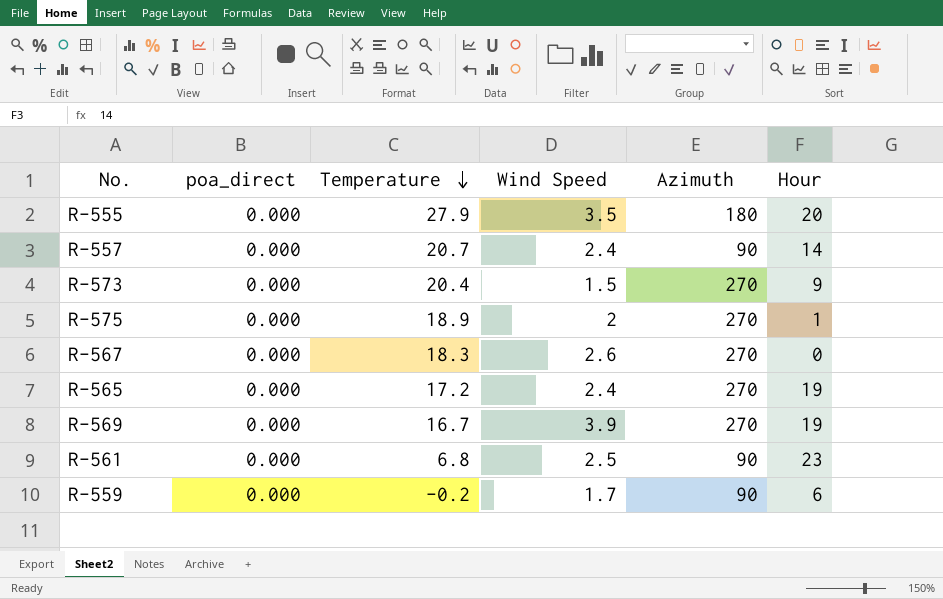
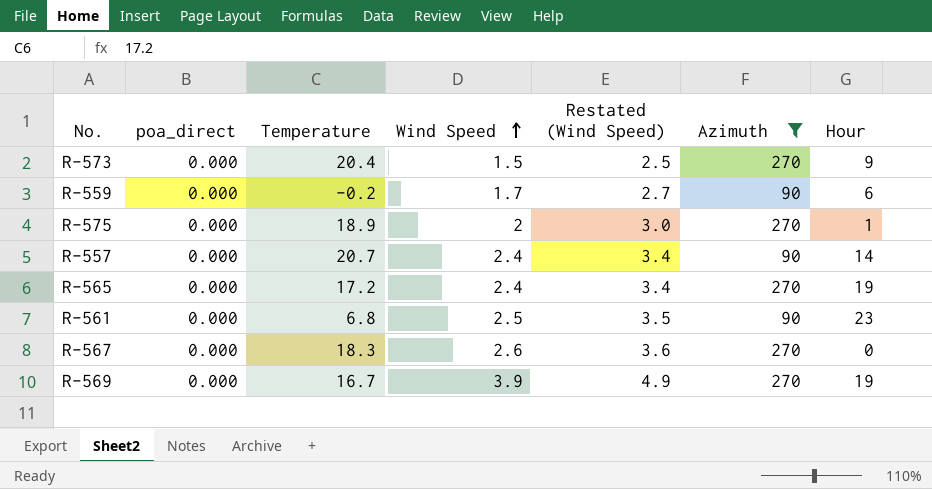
filter: none -> Azimuth != 180
row order: Temperature descending -> Wind Speed ascending
column Restated (Wind Speed) | formula: none -> [Wind Speed] + 1

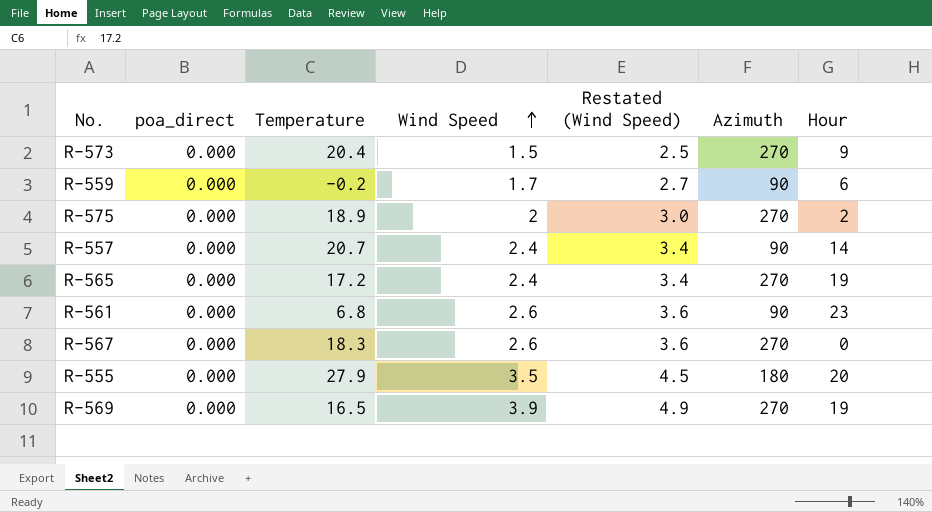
filter: Azimuth != 180 -> none
R-575 | Hour: 1 -> 2
R-561 | Wind Speed: 2.5 -> 2.6
R-561 | Restated (Wind Speed): 3.5 -> 3.6
R-569 | Temperature: 16.7 -> 16.5

